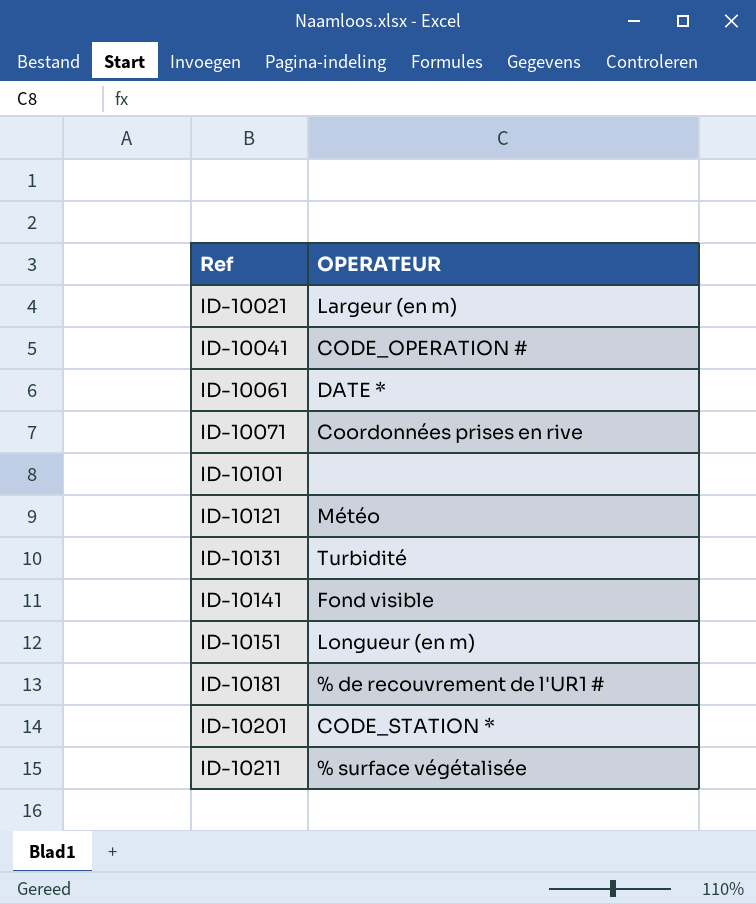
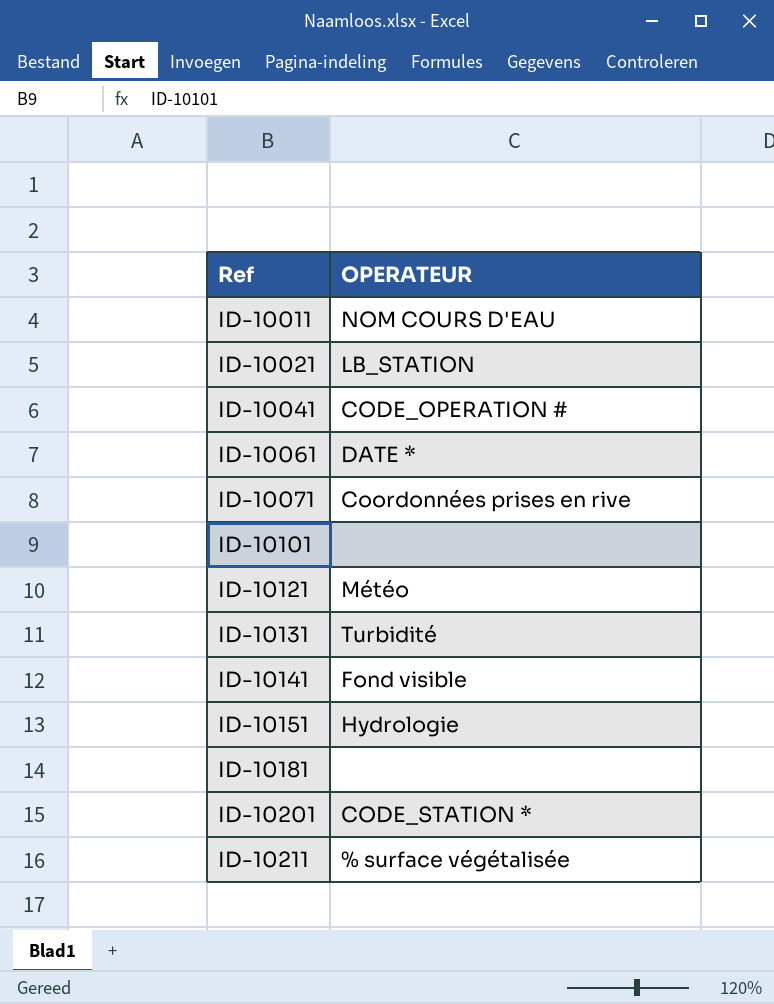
row ID-10011: none -> NOM COURS D'EAU
ID-10021 | OPERATEUR: Largeur (en m) -> LB_STATION
ID-10151 | OPERATEUR: Longueur (en m) -> Hydrologie
ID-10181 | OPERATEUR: % de recouvrement de l'UR1 # -> none

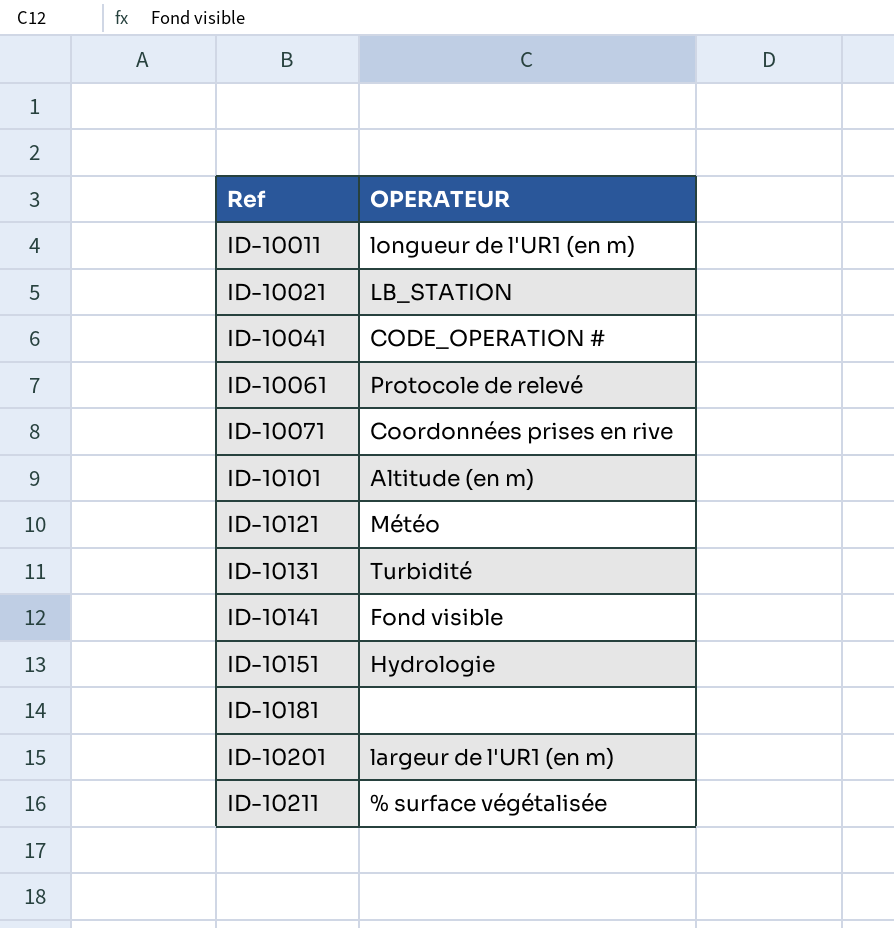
ID-10011 | OPERATEUR: NOM COURS D'EAU -> longueur de l'UR1 (en m)
ID-10061 | OPERATEUR: DATE * -> Protocole de relevé
ID-10101 | OPERATEUR: none -> Altitude (en m)
ID-10201 | OPERATEUR: CODE_STATION * -> largeur de l'UR1 (en m)

